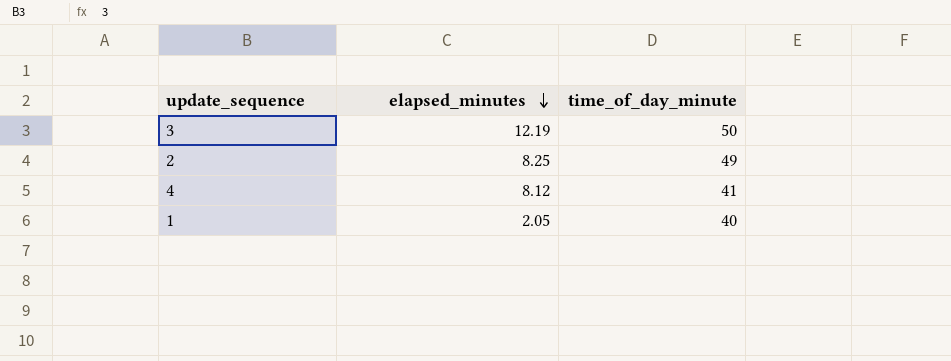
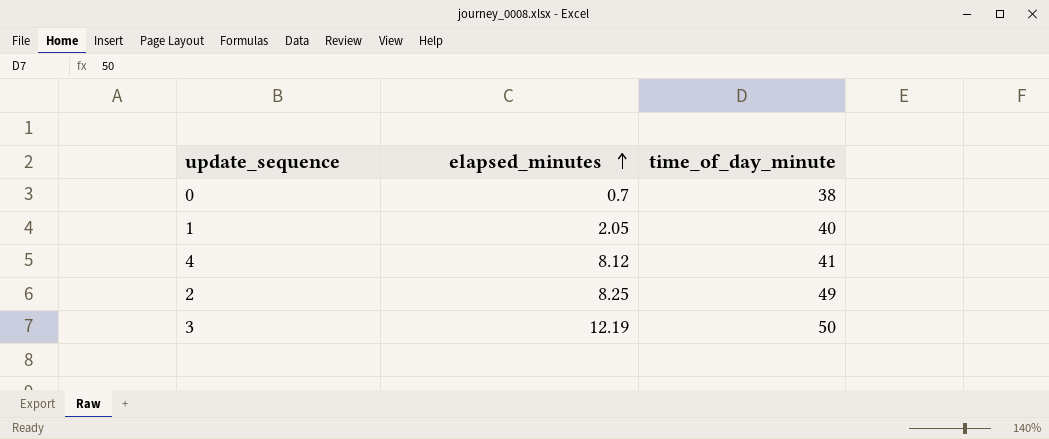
row order: elapsed_minutes descending -> elapsed_minutes ascending
row 0: none -> 0.7 | 38

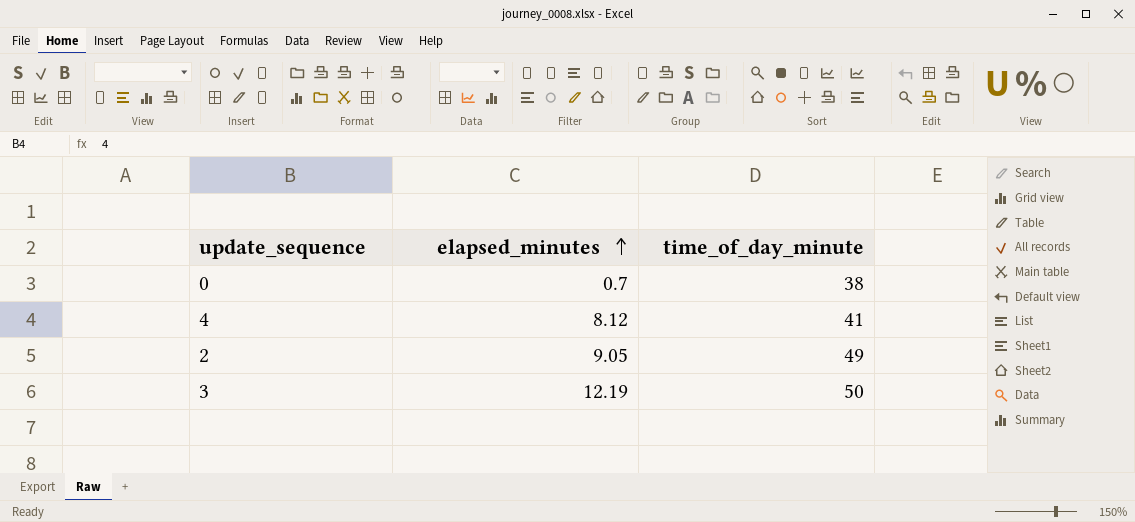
row 1: 2.05 | 40 -> none
2 | elapsed_minutes: 8.25 -> 9.05

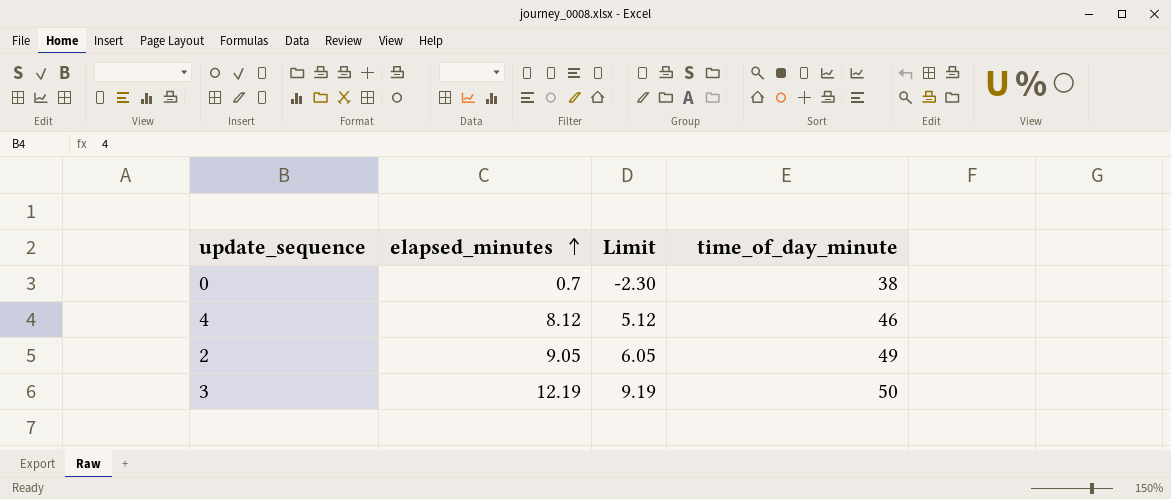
column Limit | formula: none -> [elapsed_minutes] - 3
4 | time_of_day_minute: 41 -> 46

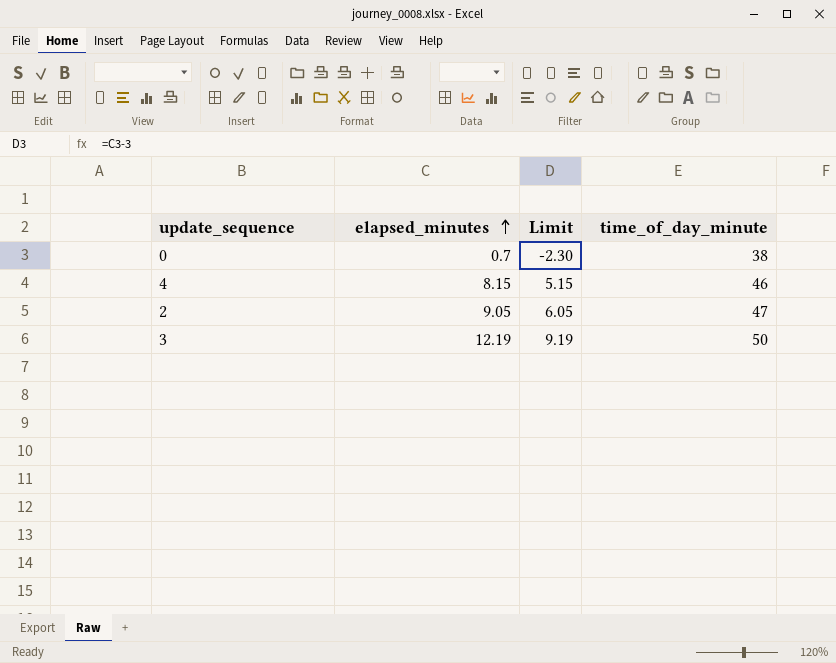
4 | elapsed_minutes: 8.12 -> 8.15
4 | Limit: 5.12 -> 5.15
2 | time_of_day_minute: 49 -> 47

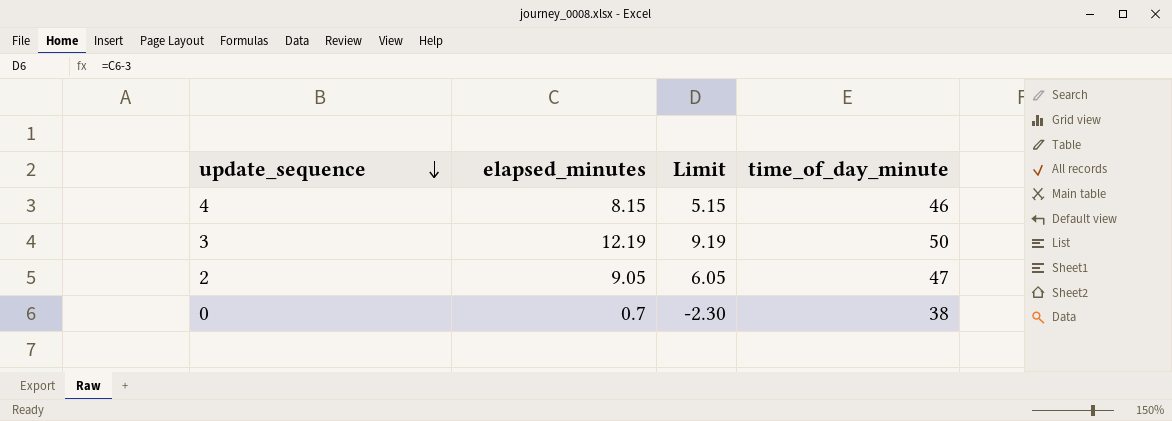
row order: elapsed_minutes ascending -> update_sequence descending

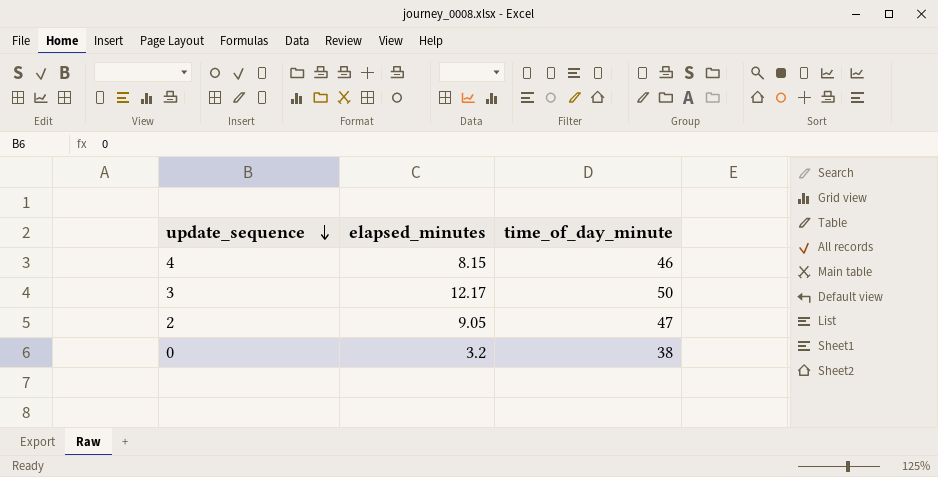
column Limit | formula: [elapsed_minutes] - 3 -> none
3 | elapsed_minutes: 12.19 -> 12.17
0 | elapsed_minutes: 0.7 -> 3.2

